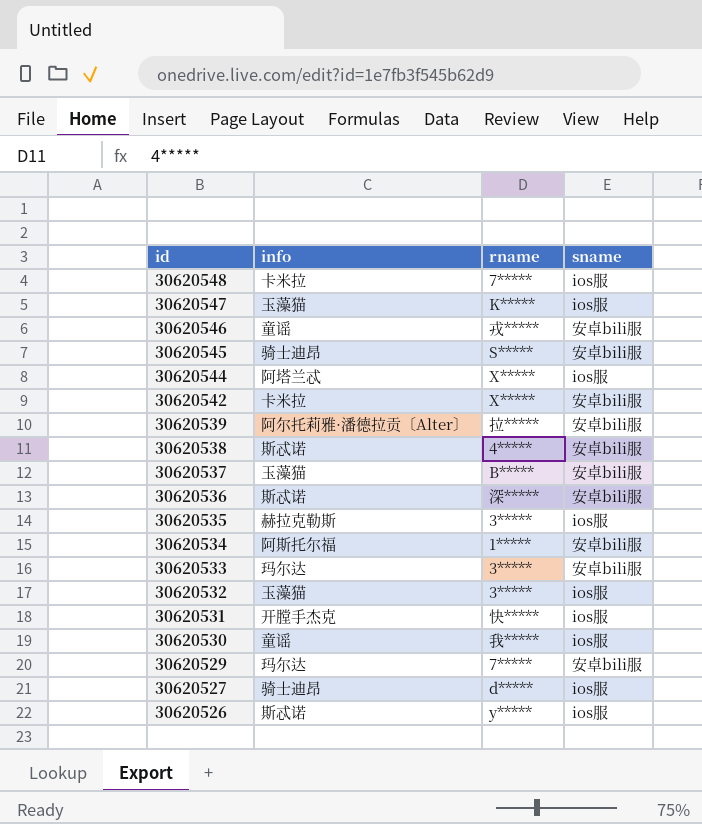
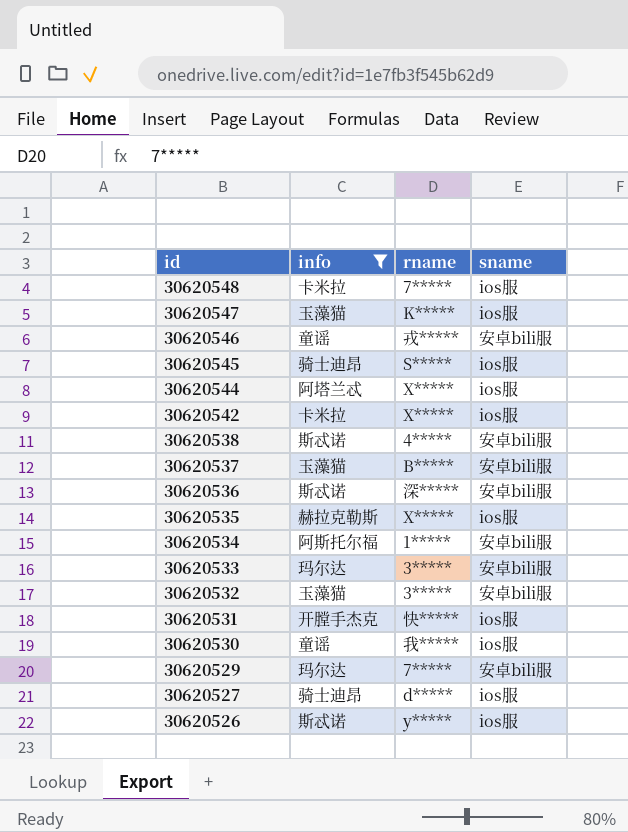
filter: none -> info != 阿尔托莉雅·潘德拉贡〔Alter〕
30620545 | sname: 安卓bili服 -> ios服
30620542 | sname: 安卓bili服 -> ios服
30620535 | rname: 3***** -> X*****
30620532 | sname: ios服 -> 安卓bili服

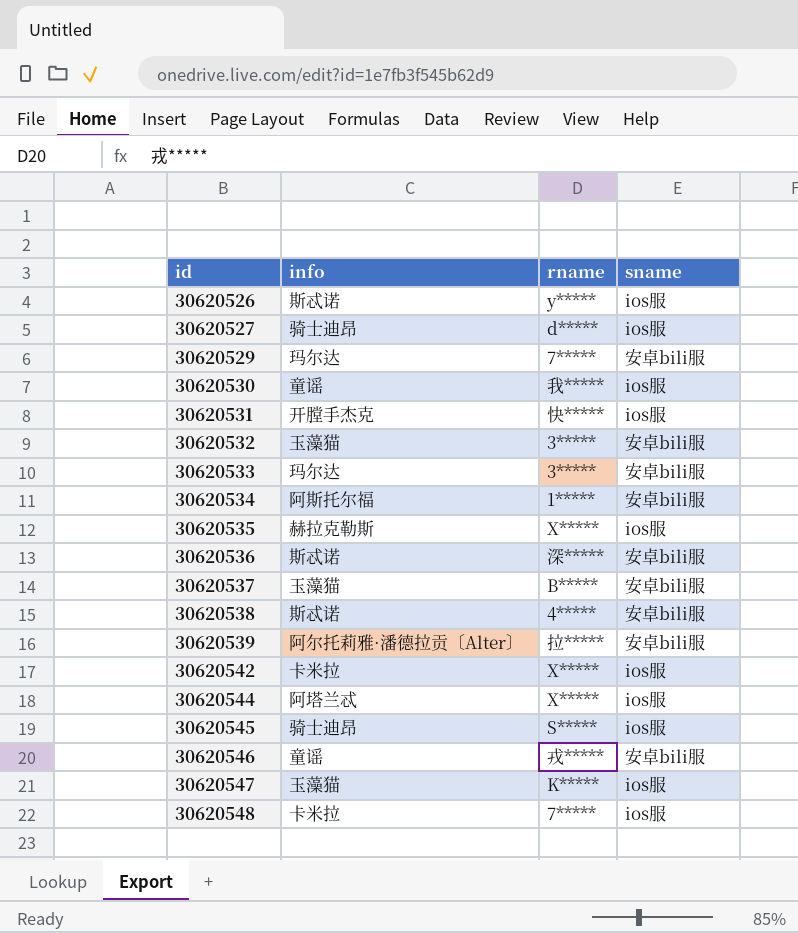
filter: info != 阿尔托莉雅·潘德拉贡〔Alter〕 -> none
row order: id descending -> id ascending

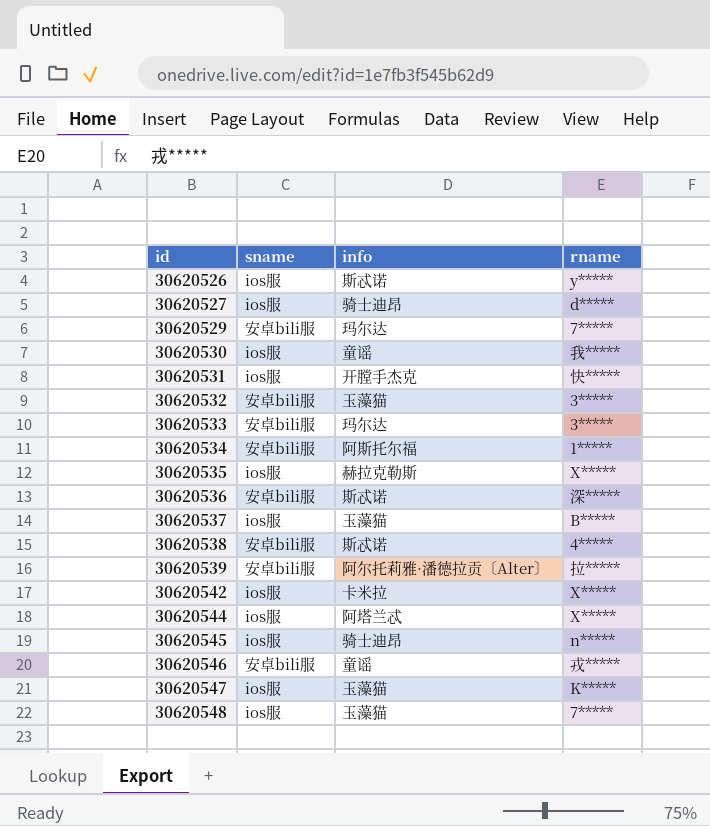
column sname | position: 4 -> 2
30620537 | sname: 安卓bili服 -> ios服
30620545 | rname: S***** -> n*****
30620548 | info: 卡米拉 -> 玉藻猫

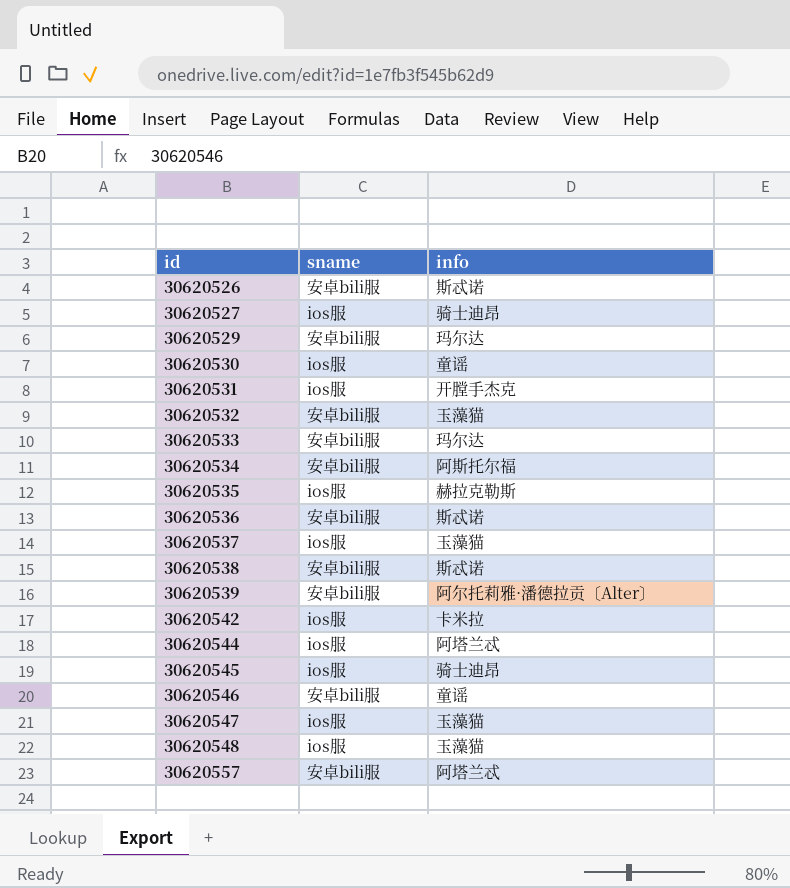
column rname | position: 4 -> none
30620526 | sname: ios服 -> 安卓bili服
row 30620557: none -> 安卓bili服 | 阿塔兰忒

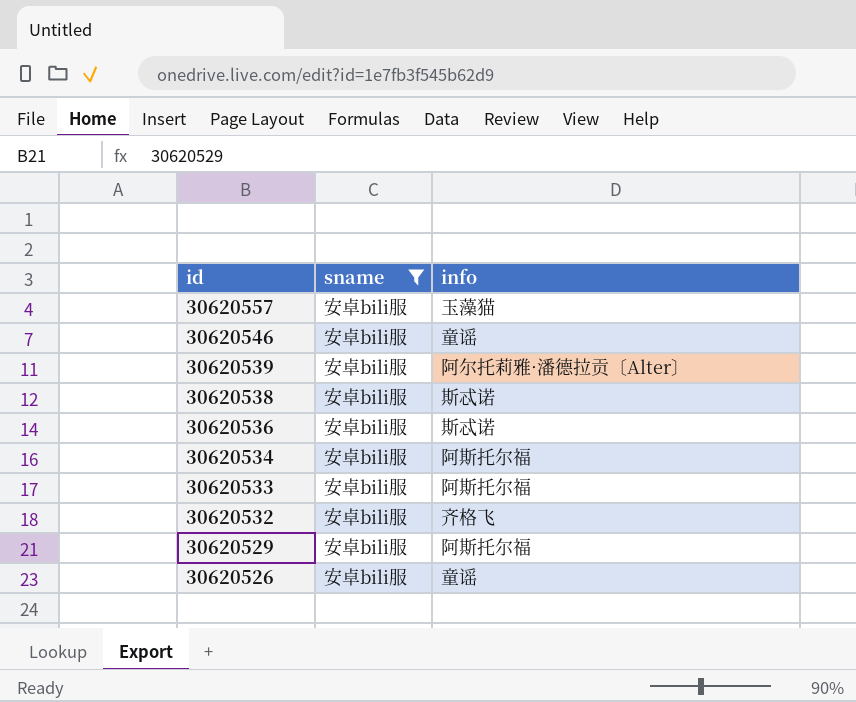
filter: none -> sname = 安卓bili服
row order: id ascending -> id descending
30620557 | info: 阿塔兰忒 -> 玉藻猫
30620533 | info: 玛尔达 -> 阿斯托尔福
30620532 | info: 玉藻猫 -> 齐格飞
30620529 | info: 玛尔达 -> 阿斯托尔福
30620526 | info: 斯忒诺 -> 童谣

